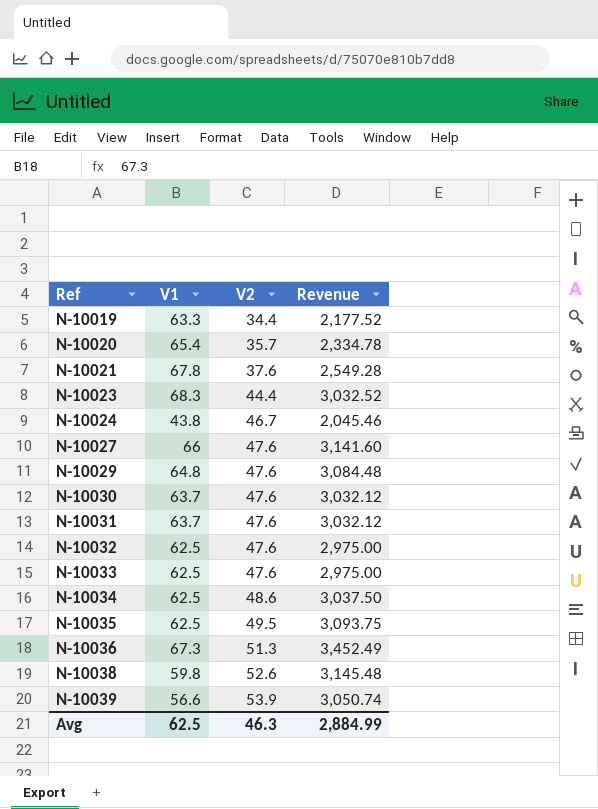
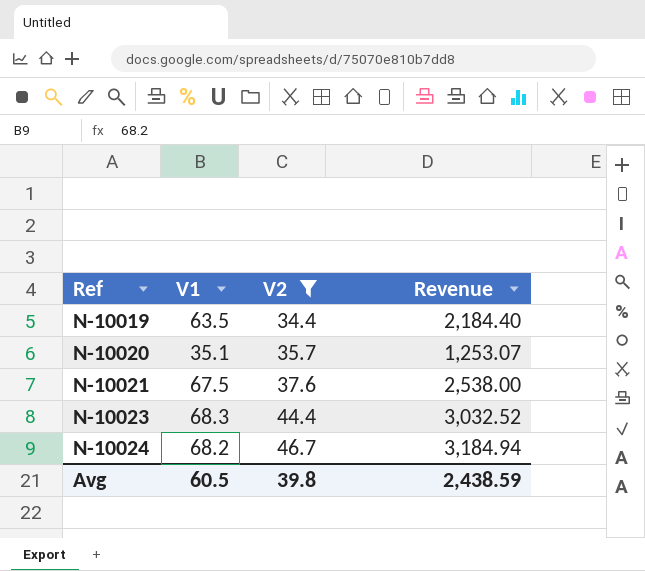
filter: none -> V2 <= 46.7
N-10019 | V1: 63.3 -> 63.5
N-10019 | Revenue: 2,177.52 -> 2,184.40
N-10020 | V1: 65.4 -> 35.1
N-10020 | Revenue: 2,334.78 -> 1,253.07
N-10021 | V1: 67.8 -> 67.5
N-10021 | Revenue: 2,549.28 -> 2,538.00
N-10024 | V1: 43.8 -> 68.2
N-10024 | Revenue: 2,045.46 -> 3,184.94
Avg | V1: 62.5 -> 60.5
Avg | V2: 46.3 -> 39.8
Avg | Revenue: 2,884.99 -> 2,438.59

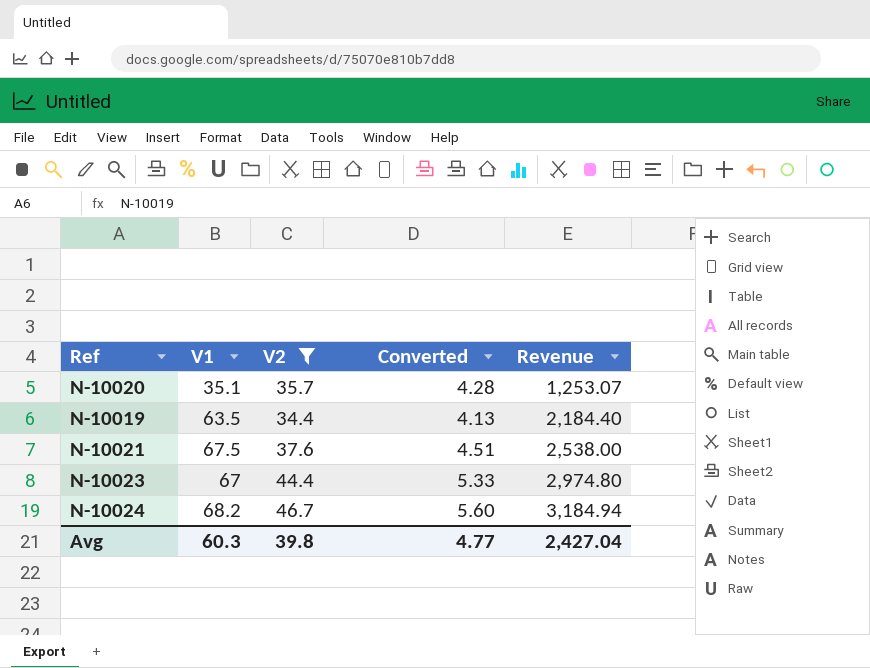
row order: Ref ascending -> Revenue ascending
column Converted | formula: none -> [V2] * 0.12
N-10023 | V1: 68.3 -> 67
N-10023 | Revenue: 3,032.52 -> 2,974.80
Avg | V1: 60.5 -> 60.3
Avg | Revenue: 2,438.59 -> 2,427.04

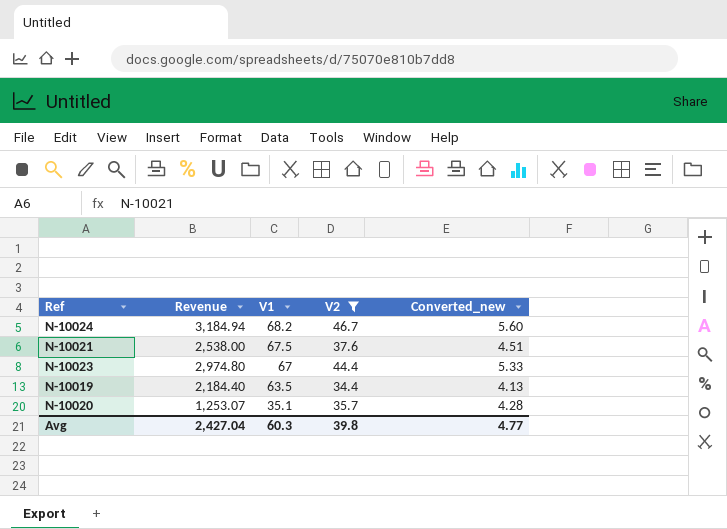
row order: Revenue ascending -> V1 descending
column Revenue | position: 5 -> 2
column name: Converted -> Converted_new

